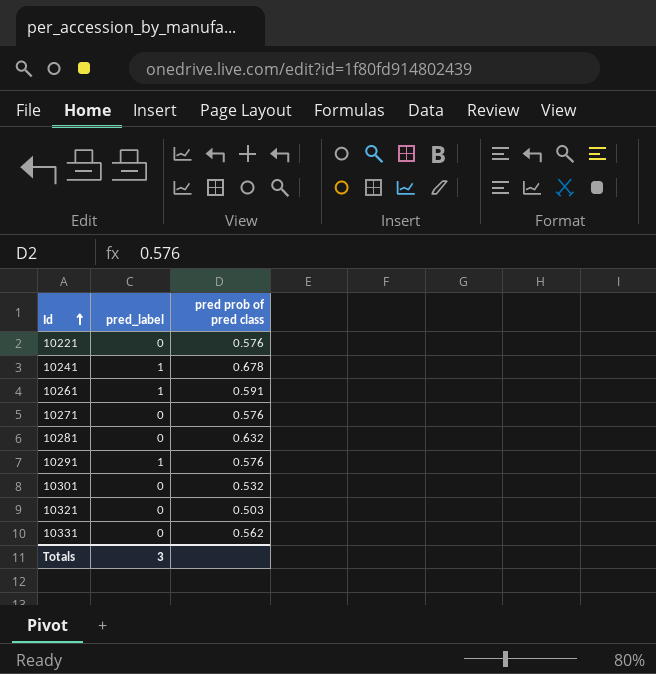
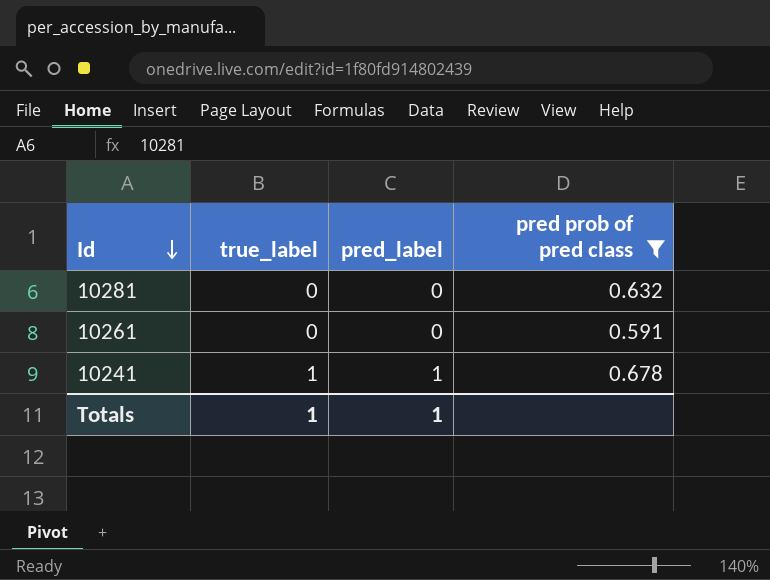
filter: none -> pred prob of pred class >= 0.591
row order: Id ascending -> Id descending
column true_label | position: none -> 2
10261 | pred_label: 1 -> 0
Totals | pred_label: 3 -> 1

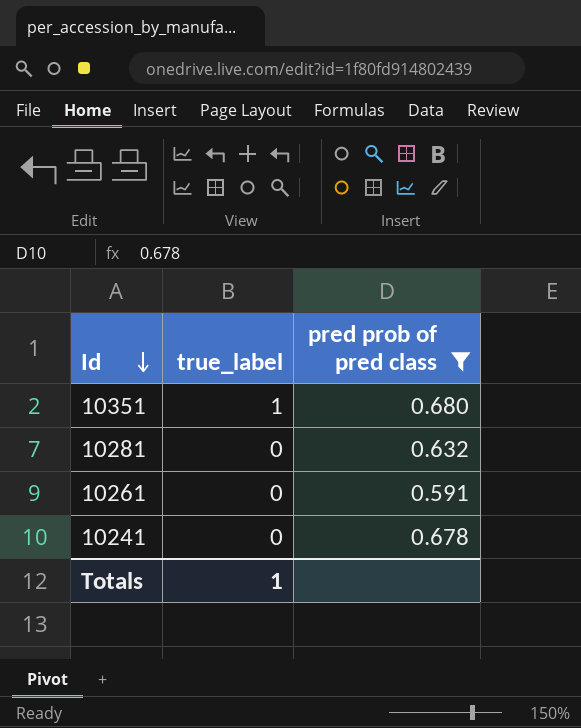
column pred_label | position: 3 -> none
row 10351: none -> 1 | 0.680
10241 | true_label: 1 -> 0

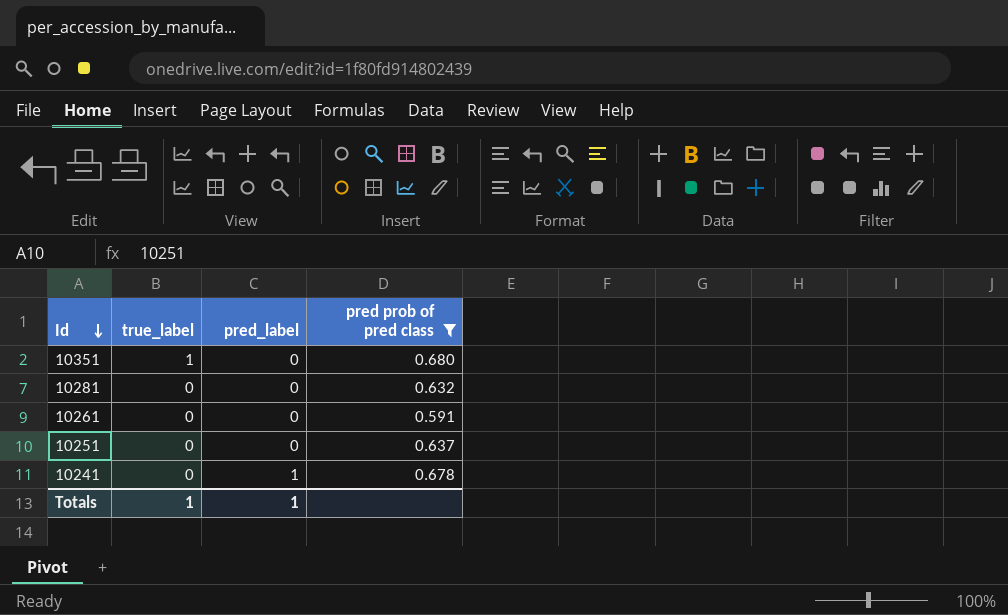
column pred_label | position: none -> 3
row 10251: none -> 0 | 0 | 0.637

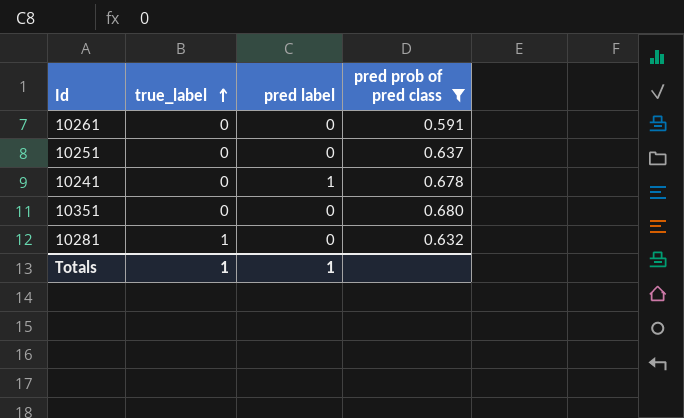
row order: Id descending -> true_label ascending
column name: pred_label -> pred label
10351 | true_label: 1 -> 0
10281 | true_label: 0 -> 1

